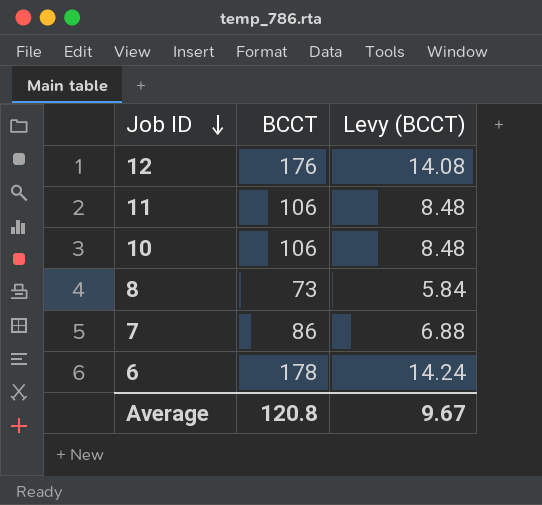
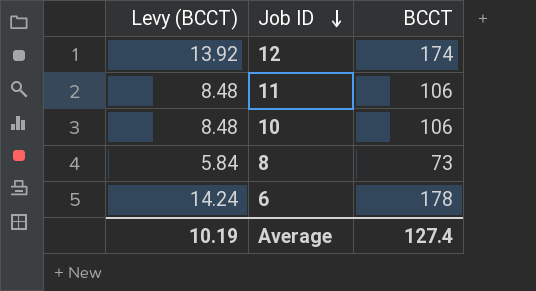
column Levy (BCCT) | position: 3 -> 1
row 7: 86 | 6.88 -> none
12 | Levy (BCCT): 14.08 -> 13.92
12 | BCCT: 176 -> 174
Average | Levy (BCCT): 9.67 -> 10.19
Average | BCCT: 120.8 -> 127.4

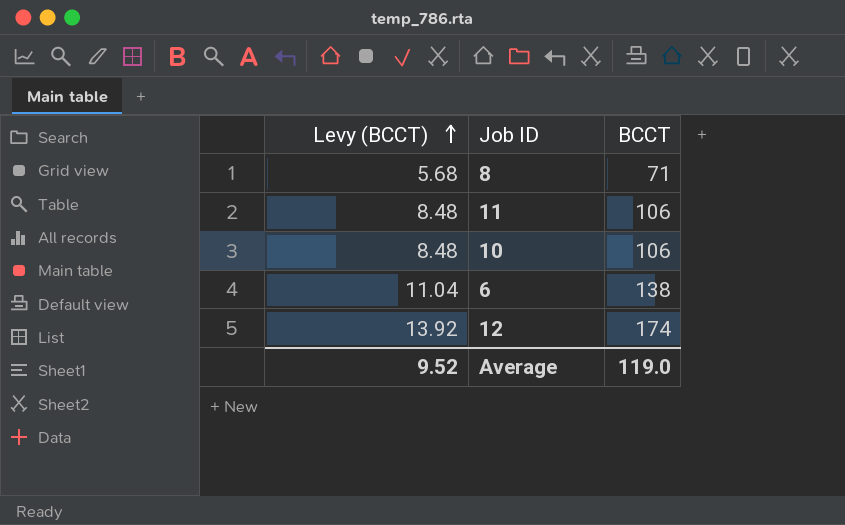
row order: Job ID descending -> Levy (BCCT) ascending
8 | Levy (BCCT): 5.84 -> 5.68
8 | BCCT: 73 -> 71
6 | Levy (BCCT): 14.24 -> 11.04
6 | BCCT: 178 -> 138
Average | Levy (BCCT): 10.19 -> 9.52
Average | BCCT: 127.4 -> 119.0

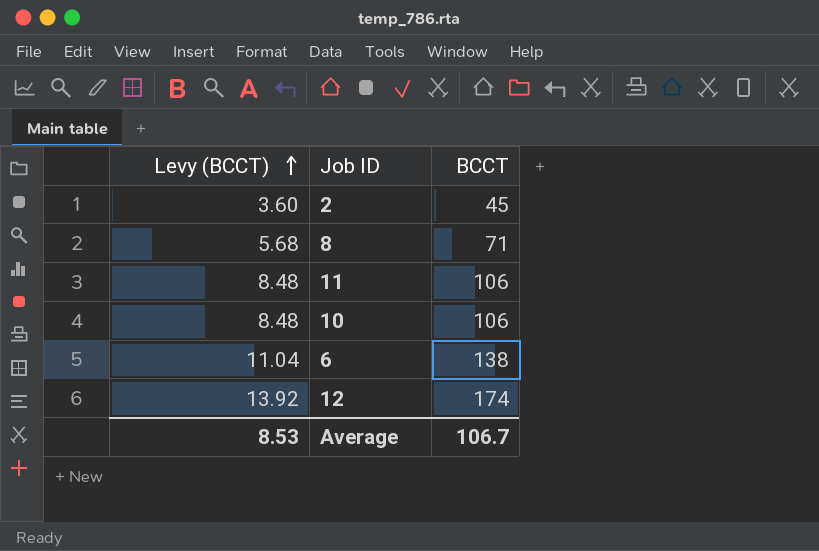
row 2: none -> 3.60 | 45
Average | Levy (BCCT): 9.52 -> 8.53
Average | BCCT: 119.0 -> 106.7

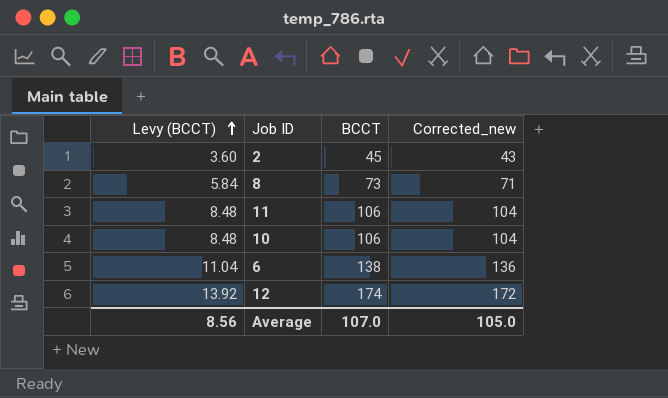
column Corrected_new | formula: none -> [BCCT] - 2
8 | Levy (BCCT): 5.68 -> 5.84
8 | BCCT: 71 -> 73
Average | Levy (BCCT): 8.53 -> 8.56
Average | BCCT: 106.7 -> 107.0

